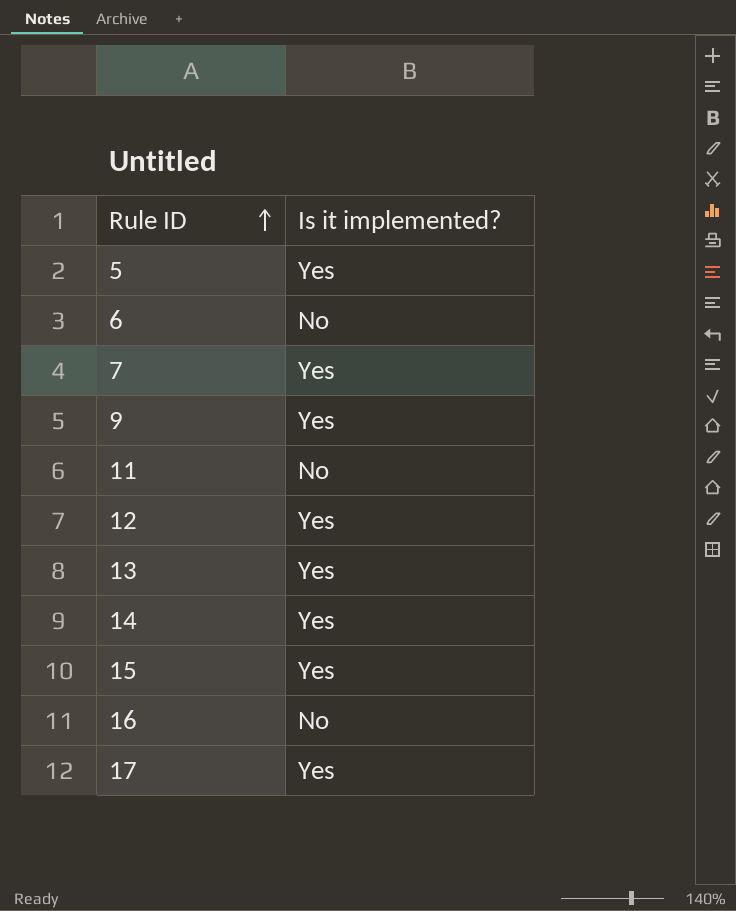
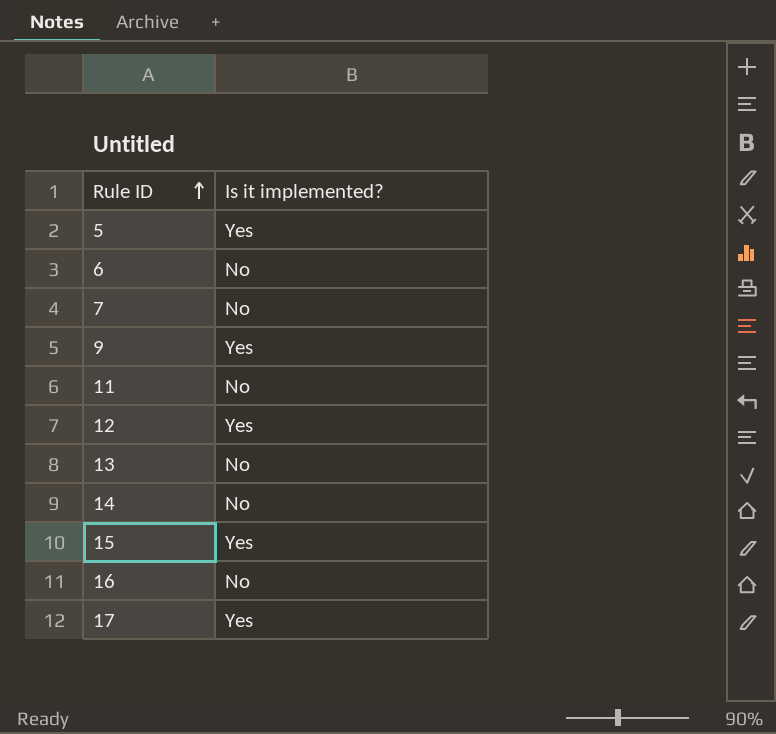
7 | Is it implemented?: Yes -> No
13 | Is it implemented?: Yes -> No
14 | Is it implemented?: Yes -> No

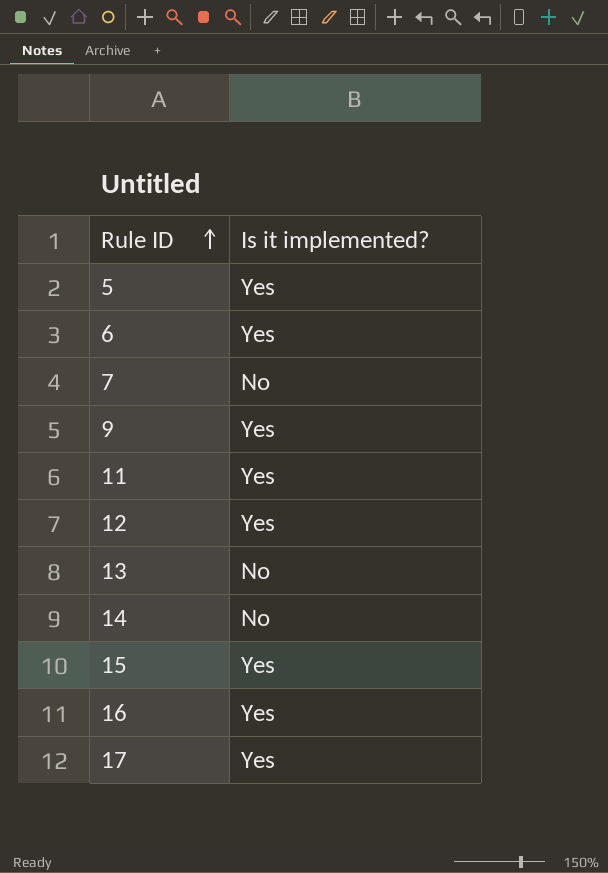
6 | Is it implemented?: No -> Yes
11 | Is it implemented?: No -> Yes
16 | Is it implemented?: No -> Yes

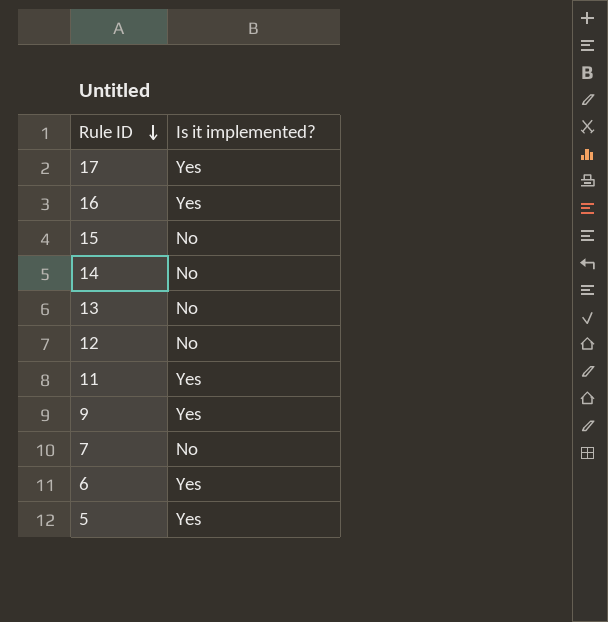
row order: Rule ID ascending -> Rule ID descending
15 | Is it implemented?: Yes -> No
12 | Is it implemented?: Yes -> No

